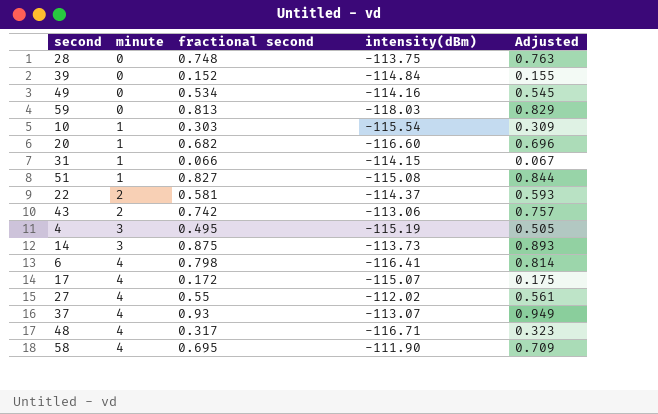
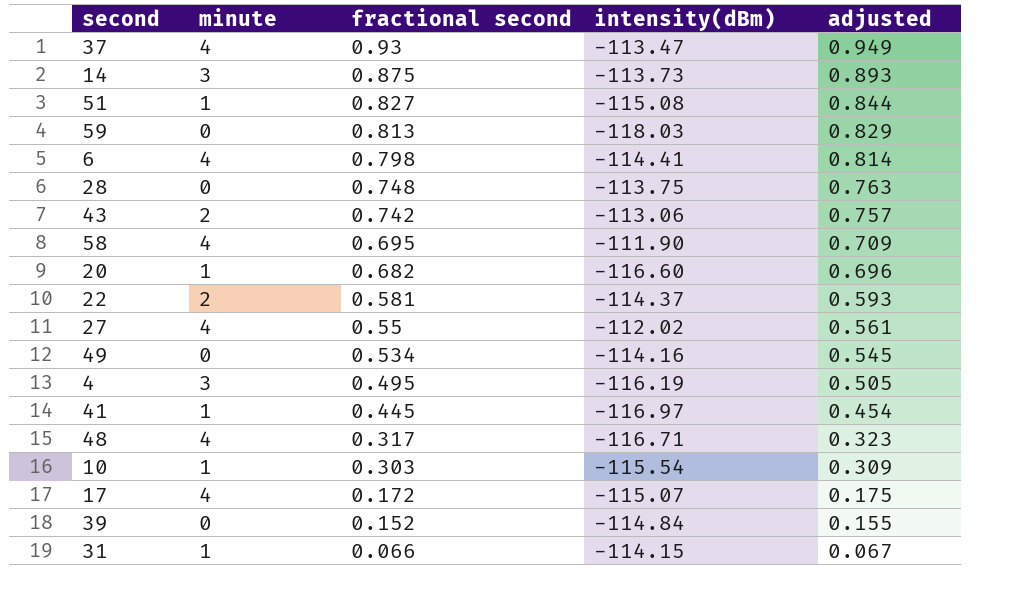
row order: minute ascending -> fractional second descending
column name: Adjusted -> adjusted
37 | intensity(dBm): -113.07 -> -113.47
6 | intensity(dBm): -116.41 -> -114.41
4 | intensity(dBm): -115.19 -> -116.19
row 41: none -> 1 | 0.445 | -116.97 | 0.454

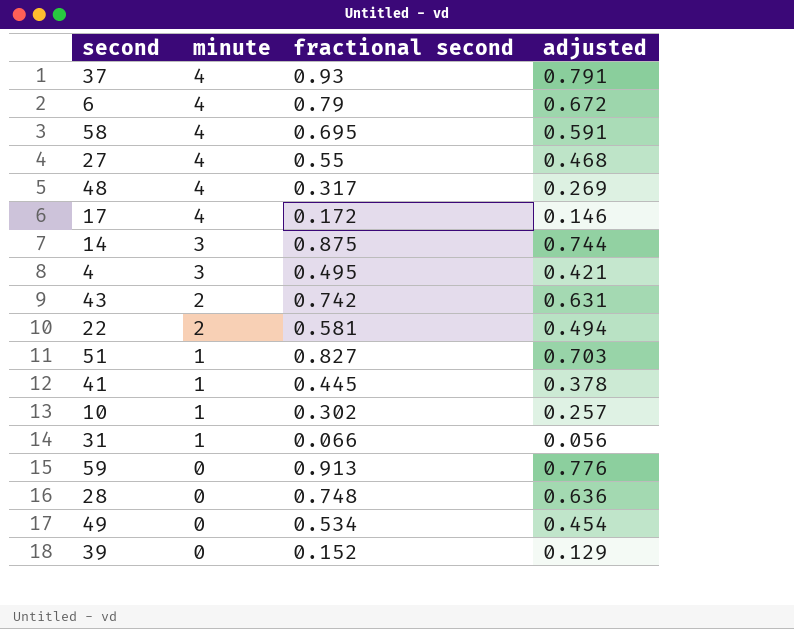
row order: fractional second descending -> minute descending
column intensity(dBm) | position: 4 -> none
column adjusted | formula: [fractional second] * 1.02 -> [fractional second] * 0.85
row 20: 1 | 0.682 | -116.60 | 0.696 -> none
6 | fractional second: 0.798 -> 0.79
10 | fractional second: 0.303 -> 0.302
59 | fractional second: 0.813 -> 0.913

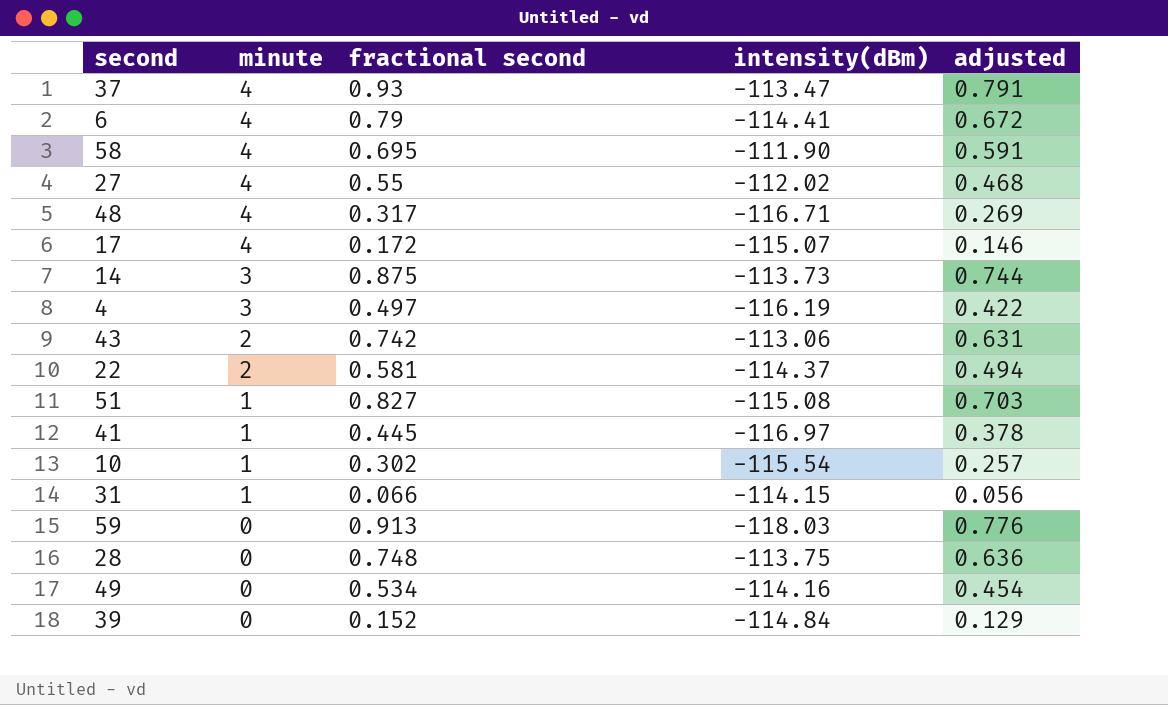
column intensity(dBm) | position: none -> 4
4 | fractional second: 0.495 -> 0.497
4 | adjusted: 0.421 -> 0.422

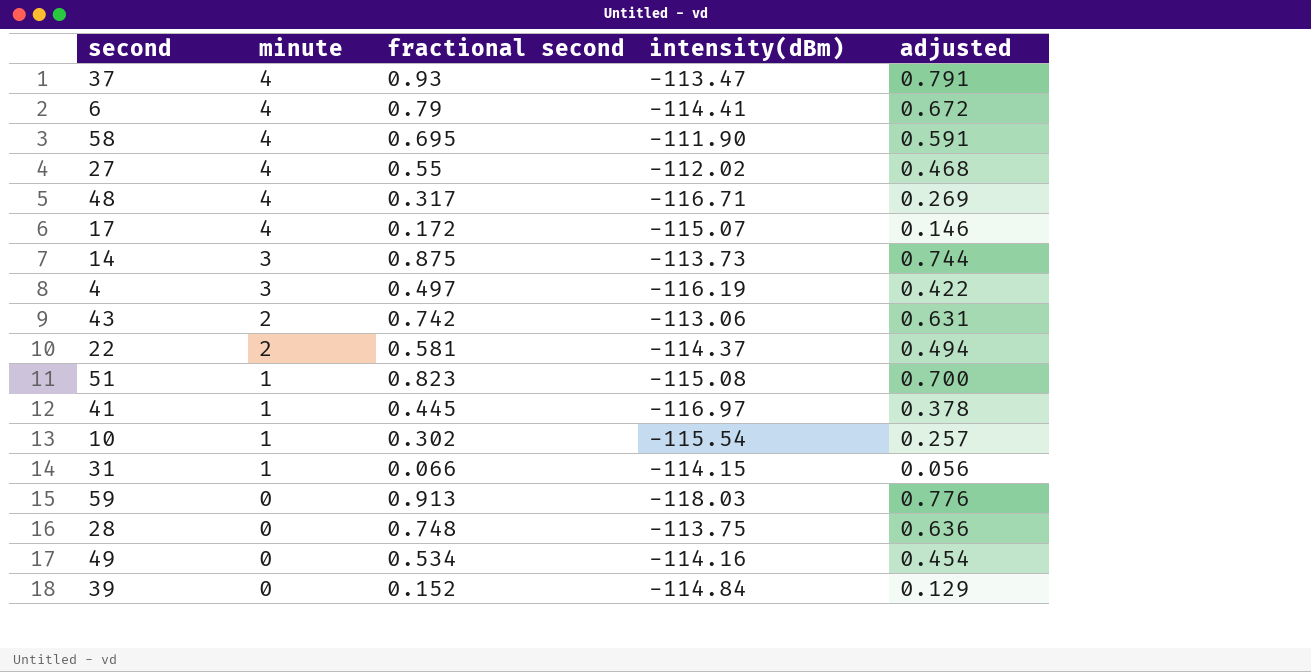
51 | fractional second: 0.827 -> 0.823
51 | adjusted: 0.703 -> 0.700

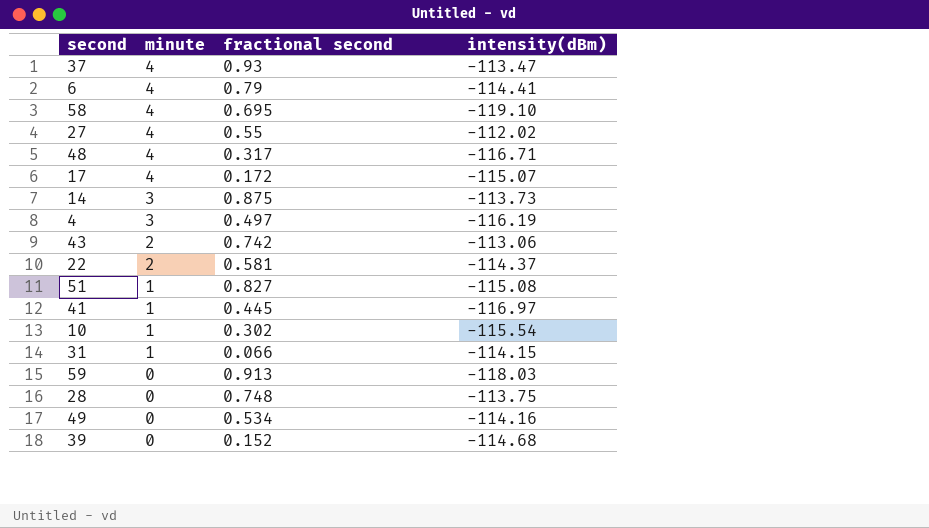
column adjusted | formula: [fractional second] * 0.85 -> none
58 | intensity(dBm): -111.90 -> -119.10
51 | fractional second: 0.823 -> 0.827
39 | intensity(dBm): -114.84 -> -114.68

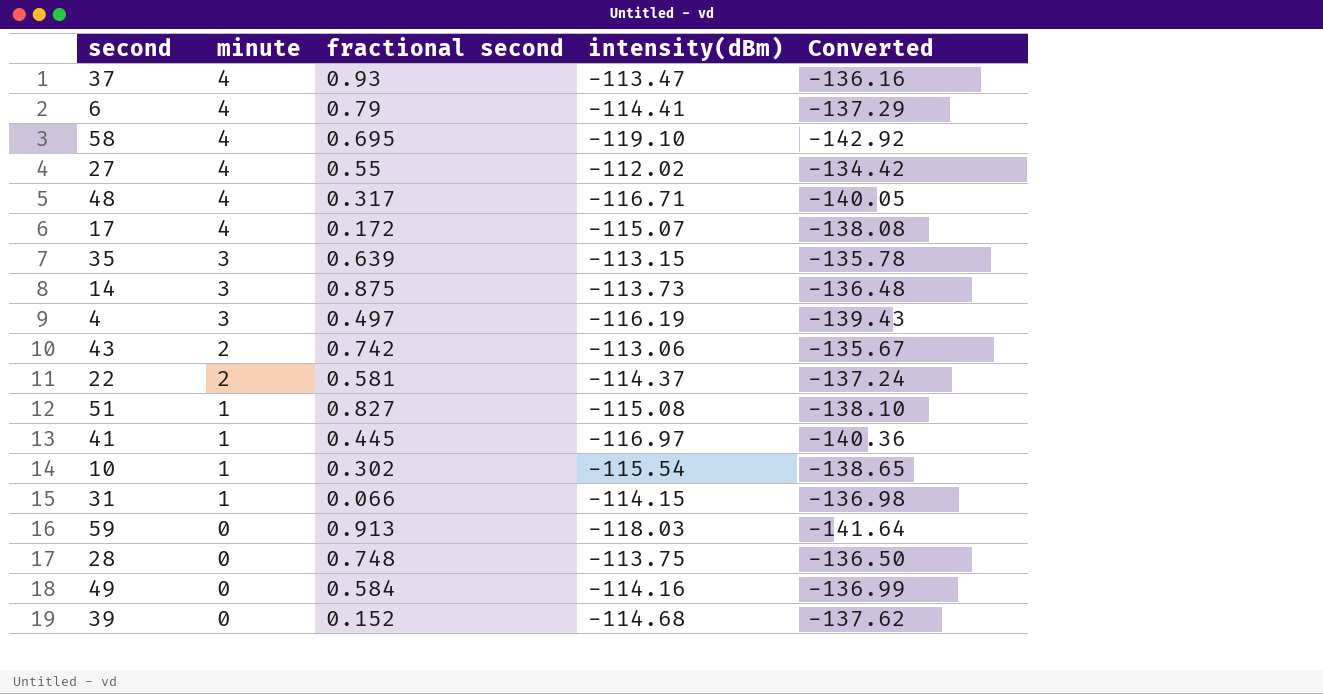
column Converted | formula: none -> [intensity(dBm)] * 1.2
row 35: none -> 3 | 0.639 | -113.15 | -135.78
49 | fractional second: 0.534 -> 0.584

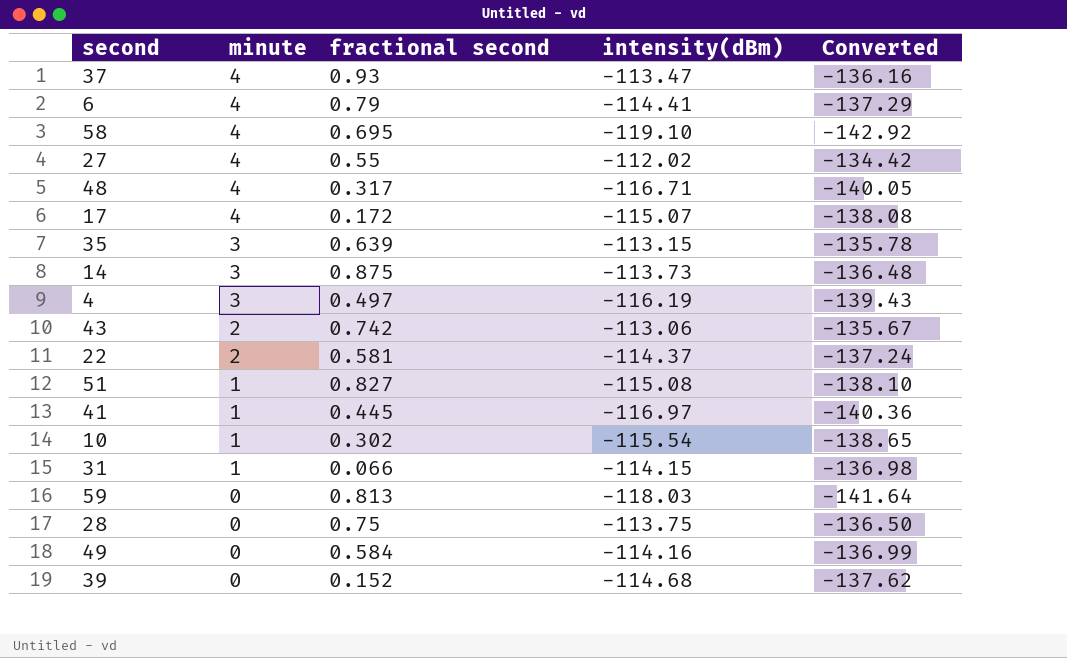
59 | fractional second: 0.913 -> 0.813
28 | fractional second: 0.748 -> 0.75

